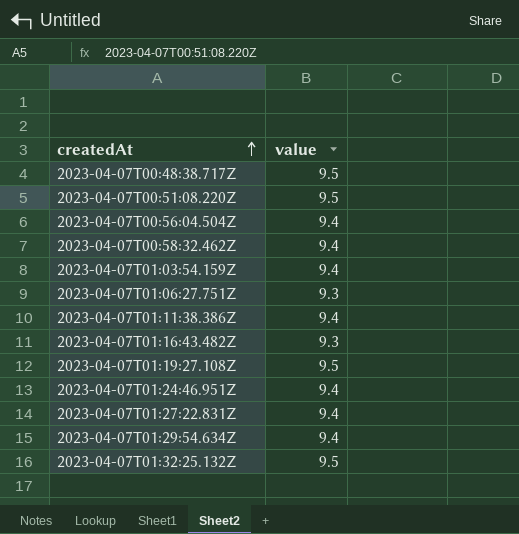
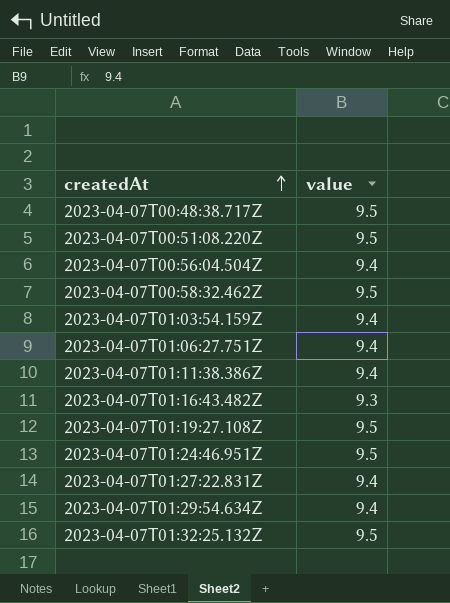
2023-04-07T00:58:32.462Z | value: 9.4 -> 9.5
2023-04-07T01:06:27.751Z | value: 9.3 -> 9.4
2023-04-07T01:24:46.951Z | value: 9.4 -> 9.5

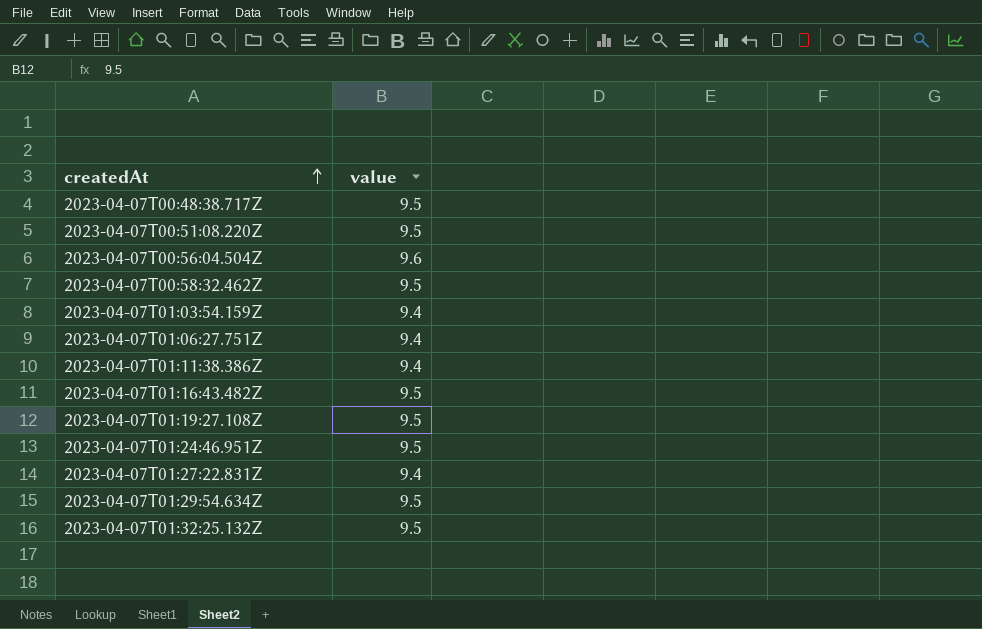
2023-04-07T00:56:04.504Z | value: 9.4 -> 9.6
2023-04-07T01:16:43.482Z | value: 9.3 -> 9.5
2023-04-07T01:29:54.634Z | value: 9.4 -> 9.5

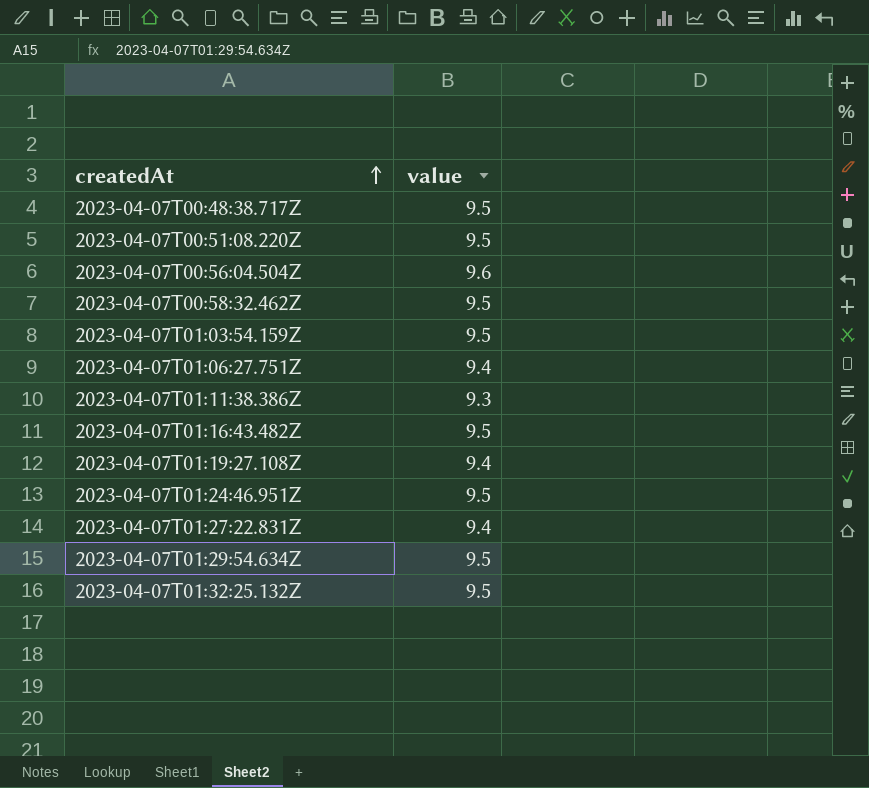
2023-04-07T01:03:54.159Z | value: 9.4 -> 9.5
2023-04-07T01:11:38.386Z | value: 9.4 -> 9.3
2023-04-07T01:19:27.108Z | value: 9.5 -> 9.4

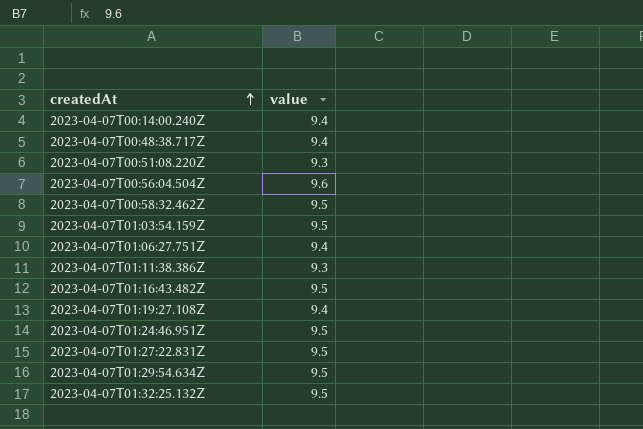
row 2023-04-07T00:14:00.240Z: none -> 9.4
2023-04-07T00:48:38.717Z | value: 9.5 -> 9.4
2023-04-07T00:51:08.220Z | value: 9.5 -> 9.3
2023-04-07T01:27:22.831Z | value: 9.4 -> 9.5

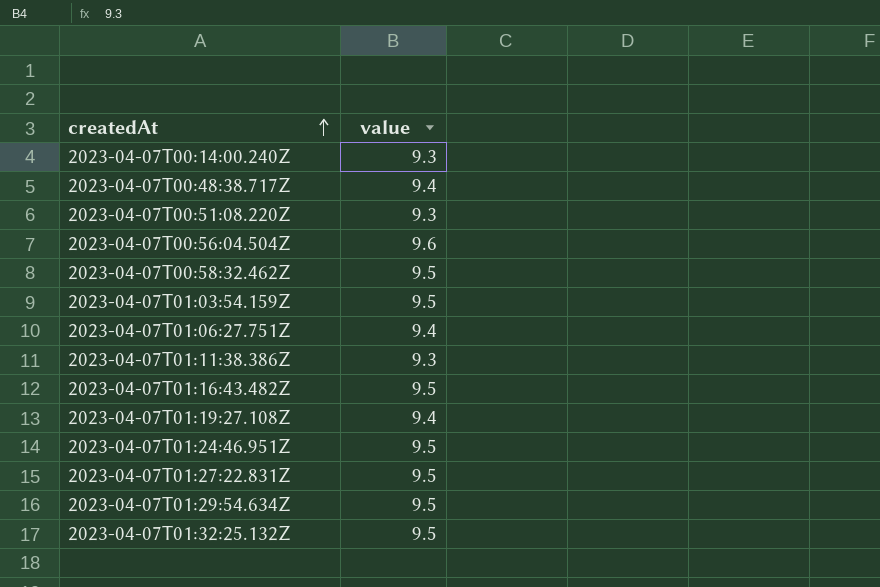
2023-04-07T00:14:00.240Z | value: 9.4 -> 9.3

